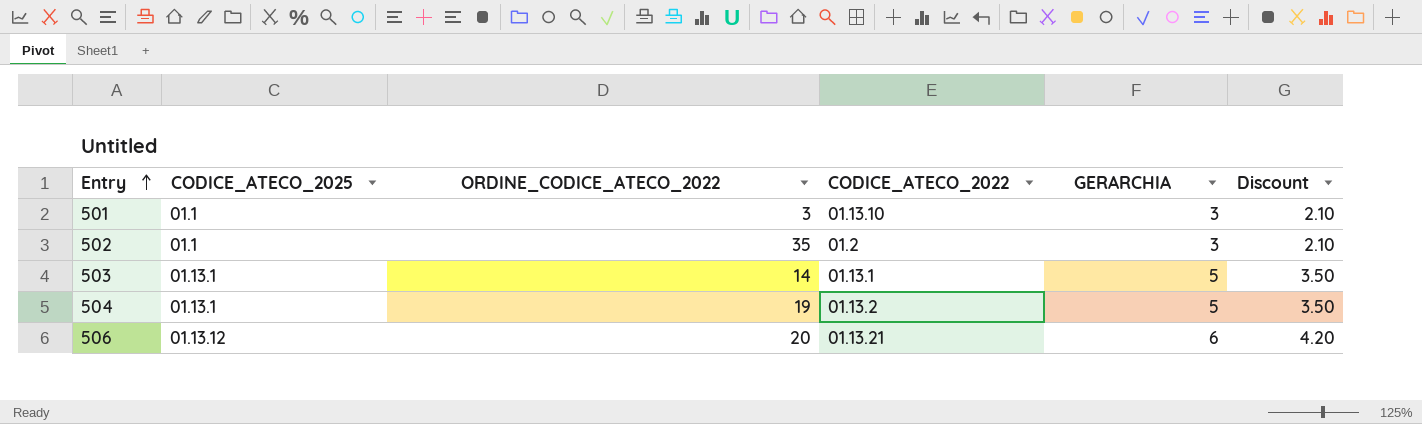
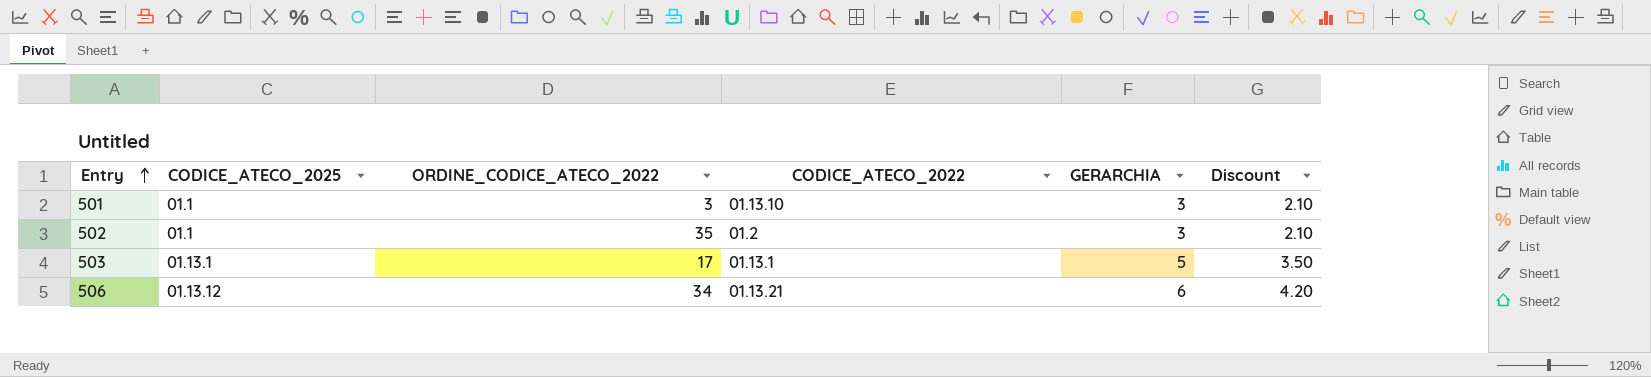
row 504: 01.13.1 | 19 | 01.13.2 | 5 | 3.50 -> none
503 | ORDINE_CODICE_ATECO_2022: 14 -> 17
506 | ORDINE_CODICE_ATECO_2022: 20 -> 34

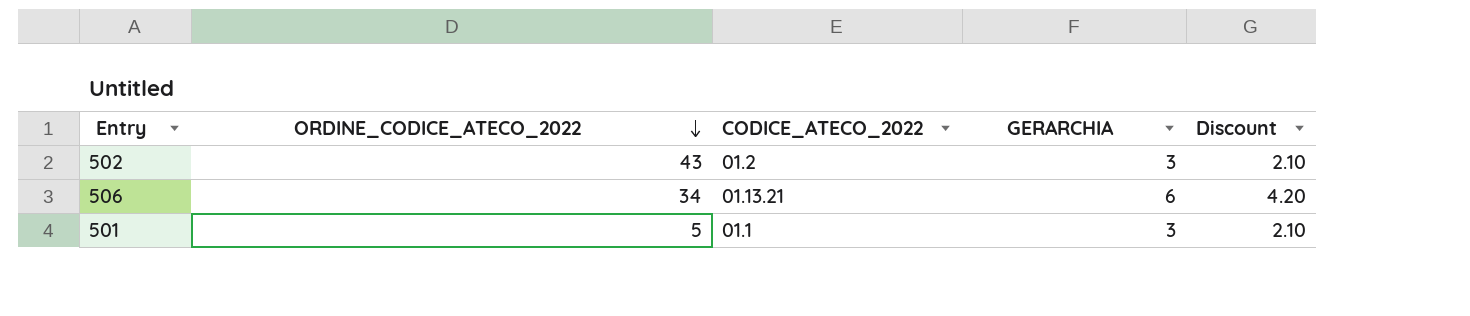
row order: Entry ascending -> ORDINE_CODICE_ATECO_2022 descending
column CODICE_ATECO_2025 | position: 2 -> none
row 503: 01.13.1 | 17 | 01.13.1 | 5 | 3.50 -> none
502 | ORDINE_CODICE_ATECO_2022: 35 -> 43
501 | ORDINE_CODICE_ATECO_2022: 3 -> 5
501 | CODICE_ATECO_2022: 01.13.10 -> 01.1

